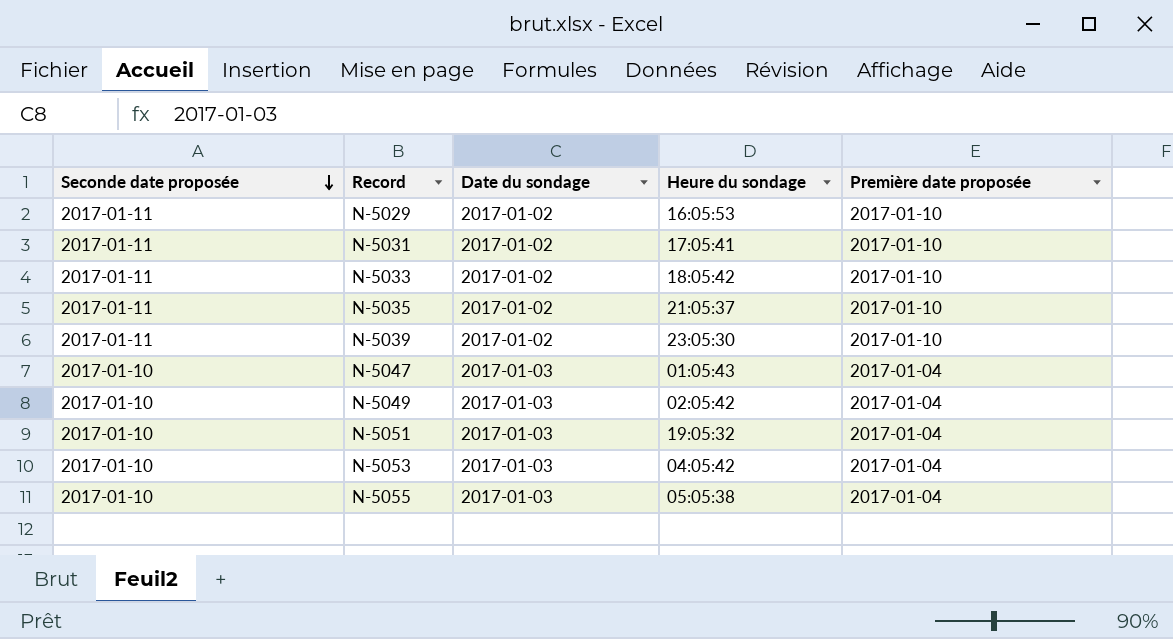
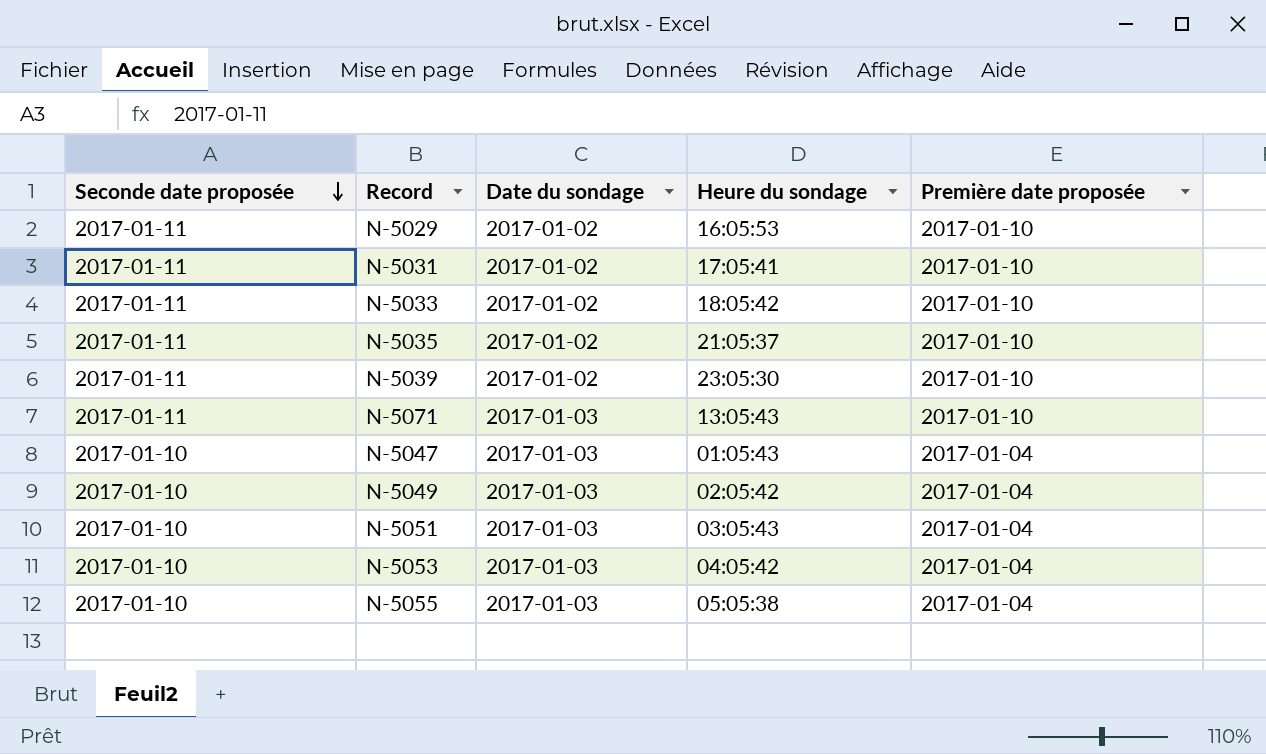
row N-5071: none -> 2017-01-11 | 2017-01-03 | 13:05:43 | 2017-01-10
N-5051 | Heure du sondage: 19:05:32 -> 03:05:43

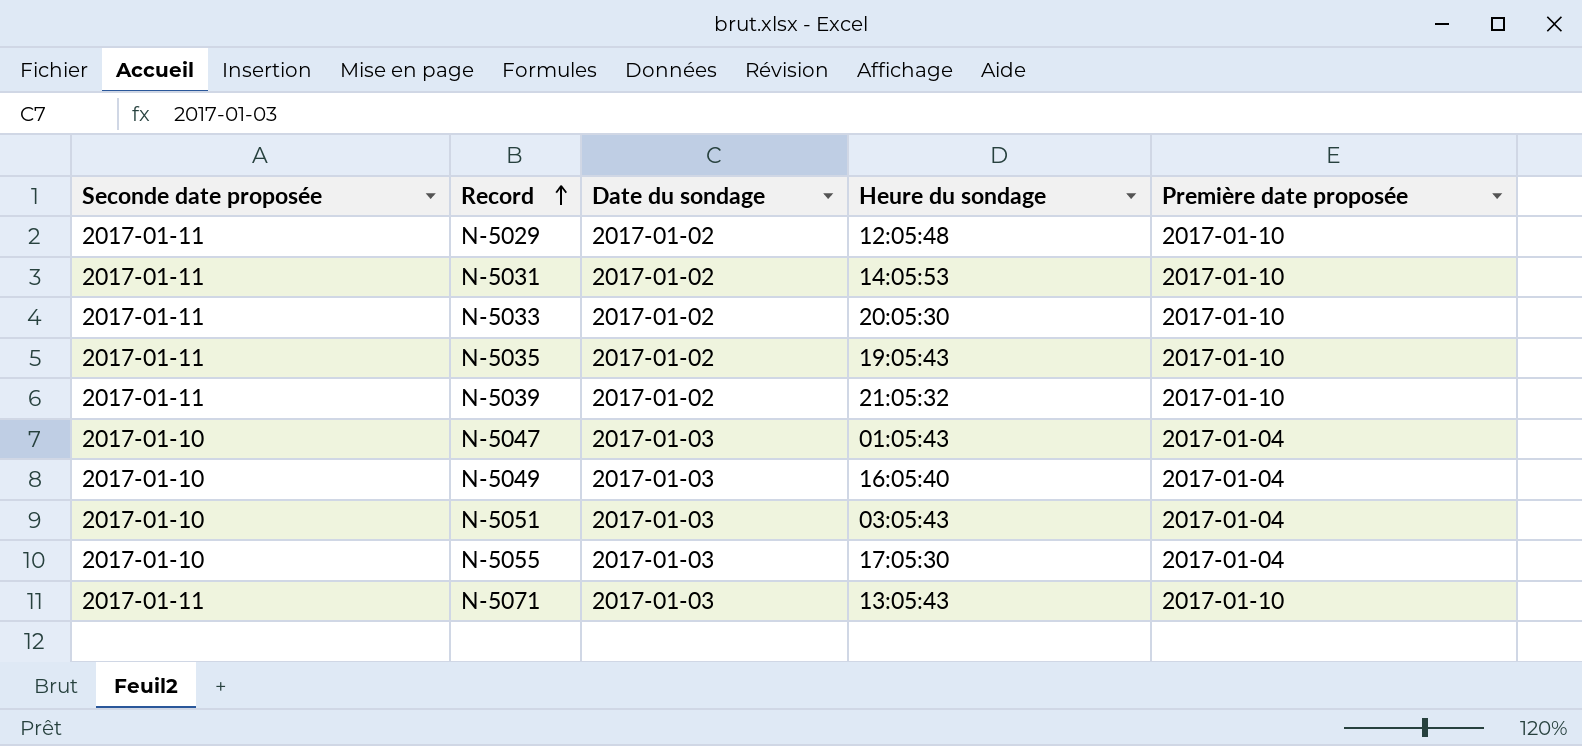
row order: Seconde date proposée descending -> Record ascending
row N-5053: 2017-01-10 | 2017-01-03 | 04:05:42 | 2017-01-04 -> none
N-5029 | Heure du sondage: 16:05:53 -> 12:05:48
N-5031 | Heure du sondage: 17:05:41 -> 14:05:53
N-5033 | Heure du sondage: 18:05:42 -> 20:05:30
N-5035 | Heure du sondage: 21:05:37 -> 19:05:43
N-5039 | Heure du sondage: 23:05:30 -> 21:05:32
N-5049 | Heure du sondage: 02:05:42 -> 16:05:40
N-5055 | Heure du sondage: 05:05:38 -> 17:05:30

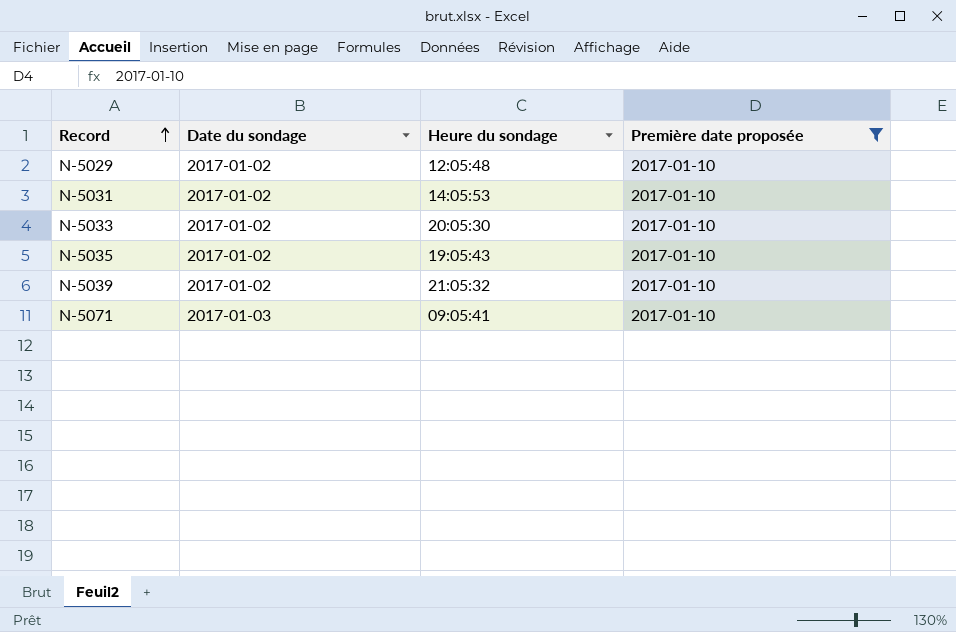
filter: none -> Première date proposée = 2017-01-10
column Seconde date proposée | position: 1 -> none
N-5071 | Heure du sondage: 13:05:43 -> 09:05:41

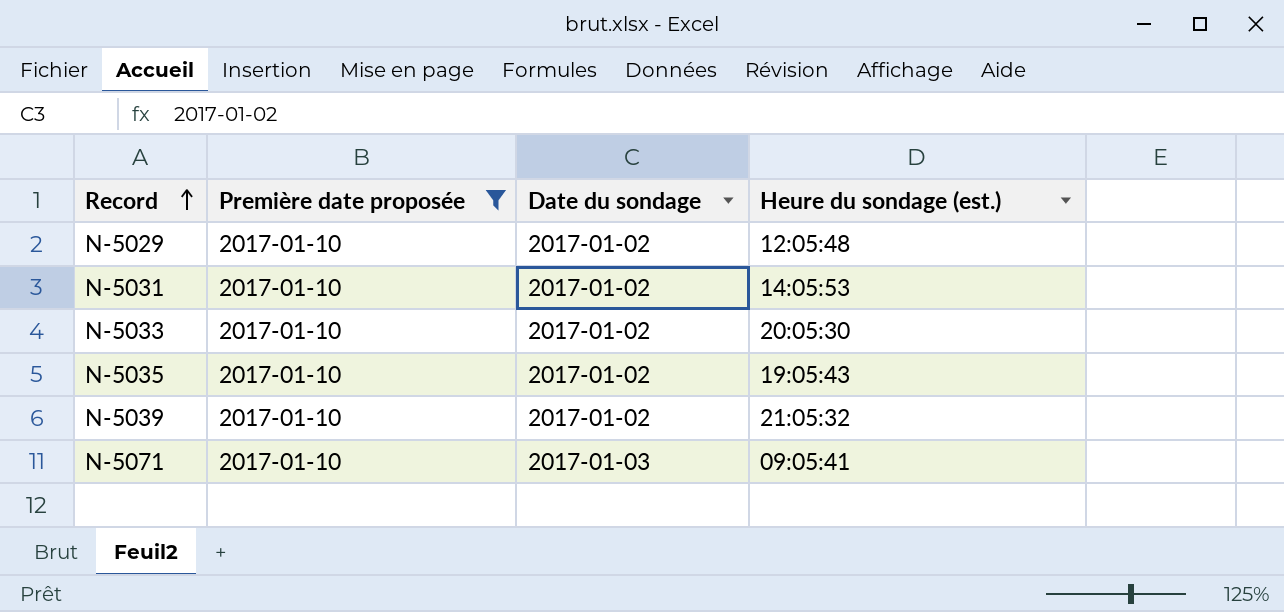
column Première date proposée | position: 4 -> 2
column name: Heure du sondage -> Heure du sondage (est.)

